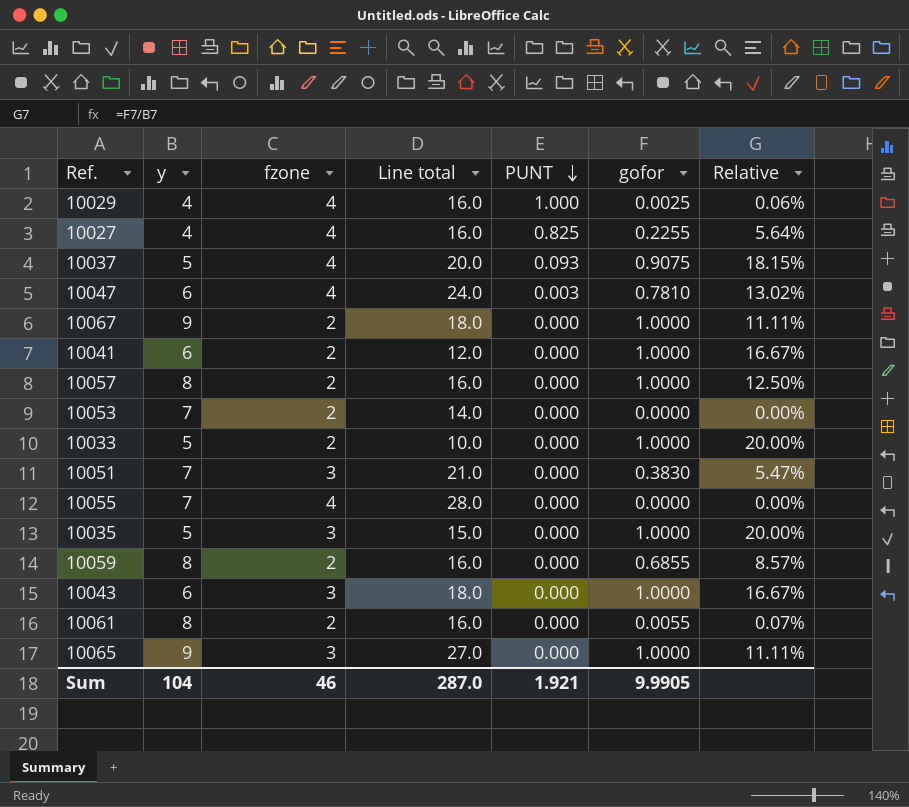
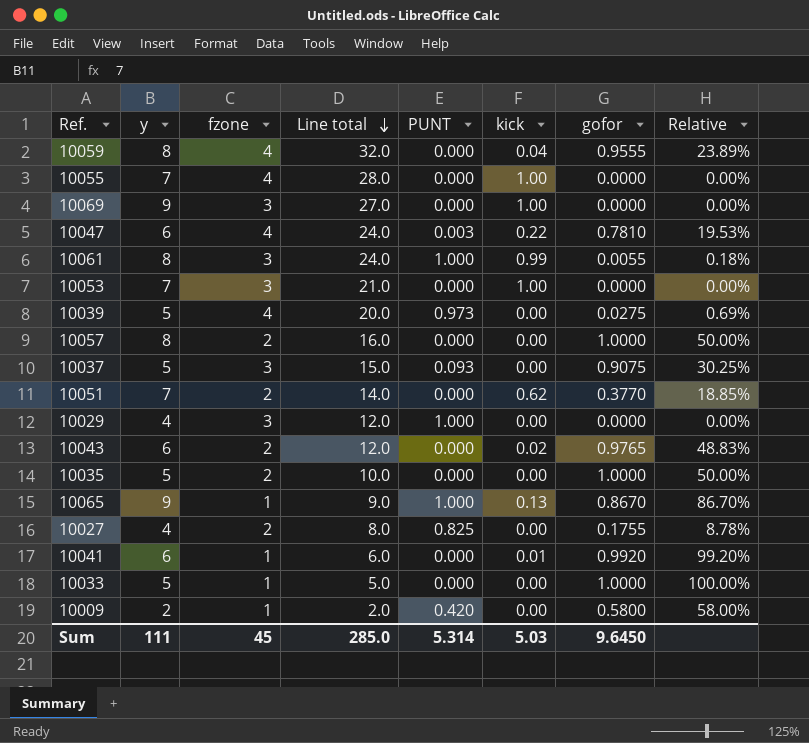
row order: PUNT descending -> Line total descending
column kick | position: none -> 6
column Relative | formula: [gofor] / [y] -> [gofor] / [fzone]
row 10067: 9 | 2 | 18.0 | 0.000 | 1.0000 | 11.11% -> none
10059 | fzone: 2 -> 4
10059 | Line total: 16.0 -> 32.0
10059 | gofor: 0.6855 -> 0.9555
row 10069: none -> 9 | 3 | 27.0 | 0.000 | 1.00 | 0.0000 | 0.00%
10061 | fzone: 2 -> 3
10061 | Line total: 16.0 -> 24.0
10061 | PUNT: 0.000 -> 1.000
10053 | fzone: 2 -> 3
10053 | Line total: 14.0 -> 21.0
row 10039: none -> 5 | 4 | 20.0 | 0.973 | 0.00 | 0.0275 | 0.69%
10037 | fzone: 4 -> 3
10037 | Line total: 20.0 -> 15.0
10051 | fzone: 3 -> 2
10051 | Line total: 21.0 -> 14.0
10051 | gofor: 0.3830 -> 0.3770
10029 | fzone: 4 -> 3
10029 | Line total: 16.0 -> 12.0
10029 | gofor: 0.0025 -> 0.0000
10043 | fzone: 3 -> 2
10043 | Line total: 18.0 -> 12.0
10043 | gofor: 1.0000 -> 0.9765
10035 | fzone: 3 -> 2
10035 | Line total: 15.0 -> 10.0
10065 | fzone: 3 -> 1
10065 | Line total: 27.0 -> 9.0
10065 | PUNT: 0.000 -> 1.000
10065 | gofor: 1.0000 -> 0.8670
10027 | fzone: 4 -> 2
10027 | Line total: 16.0 -> 8.0
10027 | gofor: 0.2255 -> 0.1755
10041 | fzone: 2 -> 1
10041 | Line total: 12.0 -> 6.0
10041 | gofor: 1.0000 -> 0.9920
10033 | fzone: 2 -> 1
10033 | Line total: 10.0 -> 5.0
row 10009: none -> 2 | 1 | 2.0 | 0.420 | 0.00 | 0.5800 | 58.00%
Sum | y: 104 -> 111
Sum | fzone: 46 -> 45
Sum | Line total: 287.0 -> 285.0
Sum | PUNT: 1.921 -> 5.314
Sum | gofor: 9.9905 -> 9.6450

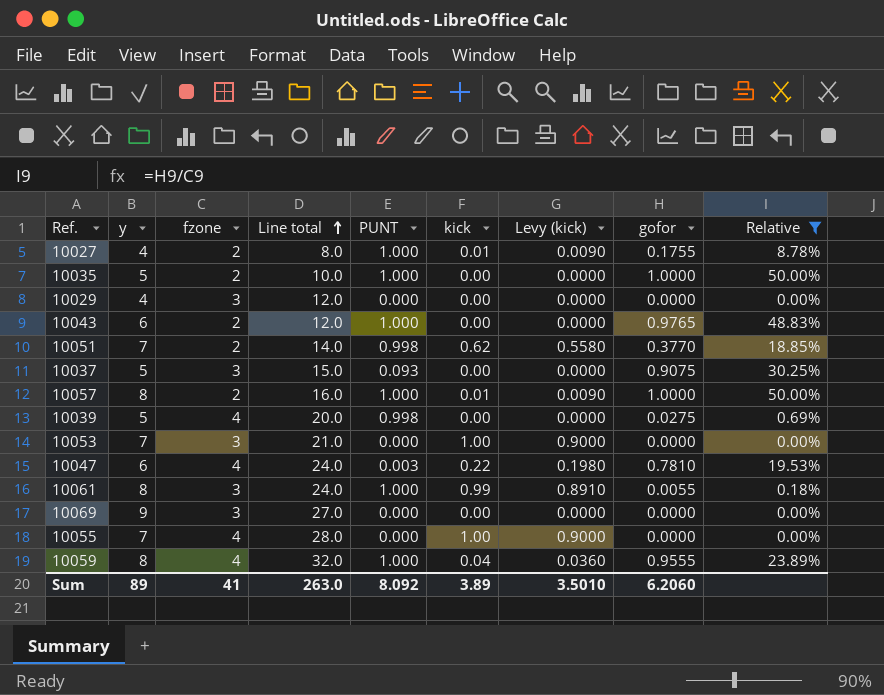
filter: none -> Relative <= 50.00%
row order: Line total descending -> Line total ascending
column Levy (kick) | formula: none -> [kick] * 0.9
10027 | PUNT: 0.825 -> 1.000
10027 | kick: 0.00 -> 0.01
10035 | PUNT: 0.000 -> 1.000
10029 | PUNT: 1.000 -> 0.000
10043 | PUNT: 0.000 -> 1.000
10043 | kick: 0.02 -> 0.00
10051 | PUNT: 0.000 -> 0.998
10057 | PUNT: 0.000 -> 1.000
10057 | kick: 0.00 -> 0.01
10039 | PUNT: 0.973 -> 0.998
10069 | kick: 1.00 -> 0.00
10059 | PUNT: 0.000 -> 1.000
Sum | y: 111 -> 89
Sum | fzone: 45 -> 41
Sum | Line total: 285.0 -> 263.0
Sum | PUNT: 5.314 -> 8.092
Sum | kick: 5.03 -> 3.89
Sum | gofor: 9.6450 -> 6.2060

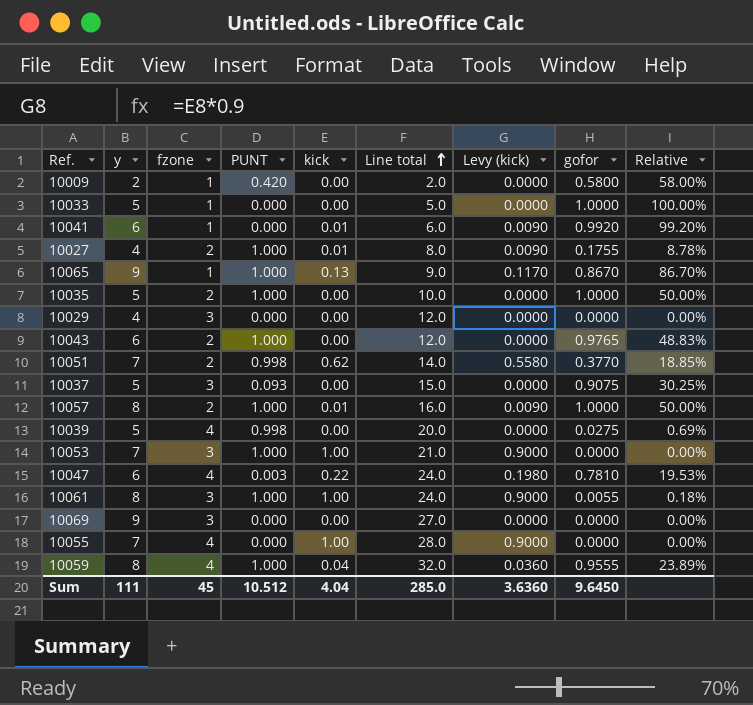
filter: Relative <= 50.00% -> none
column Line total | position: 4 -> 6
10053 | PUNT: 0.000 -> 1.000
10061 | kick: 0.99 -> 1.00
10061 | Levy (kick): 0.8910 -> 0.9000
Sum | y: 89 -> 111
Sum | fzone: 41 -> 45
Sum | PUNT: 8.092 -> 10.512
Sum | kick: 3.89 -> 4.04
Sum | Line total: 263.0 -> 285.0
Sum | Levy (kick): 3.5010 -> 3.6360
Sum | gofor: 6.2060 -> 9.6450

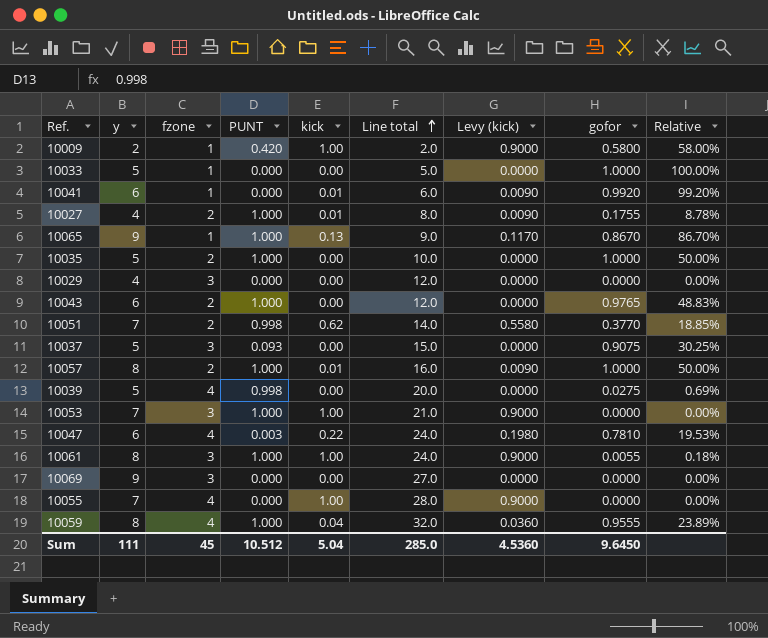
10009 | kick: 0.00 -> 1.00
10009 | Levy (kick): 0.0000 -> 0.9000
Sum | kick: 4.04 -> 5.04
Sum | Levy (kick): 3.6360 -> 4.5360

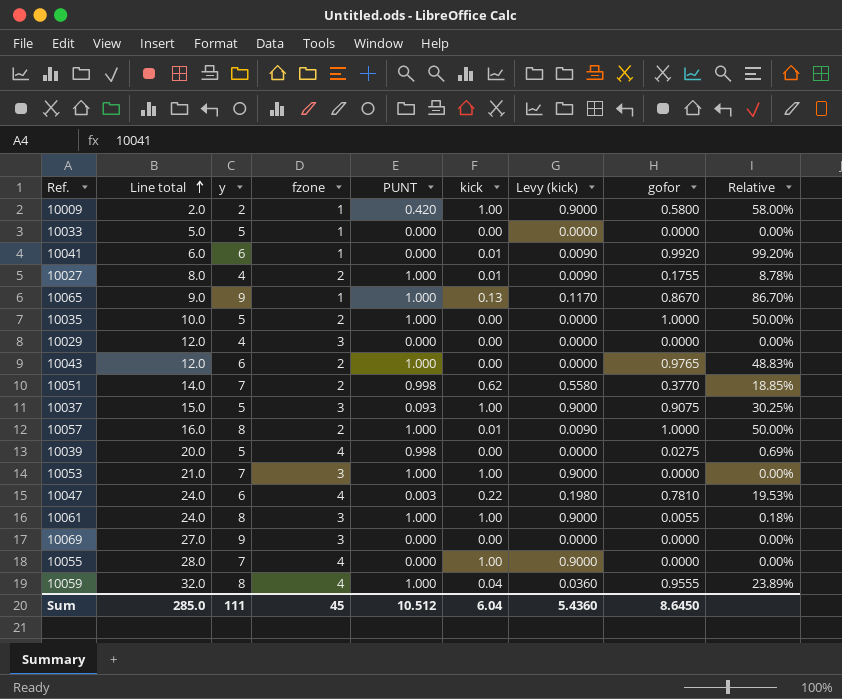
column Line total | position: 6 -> 2
10033 | gofor: 1.0000 -> 0.0000
10033 | Relative: 100.00% -> 0.00%
10037 | kick: 0.00 -> 1.00
10037 | Levy (kick): 0.0000 -> 0.9000
Sum | kick: 5.04 -> 6.04
Sum | Levy (kick): 4.5360 -> 5.4360
Sum | gofor: 9.6450 -> 8.6450

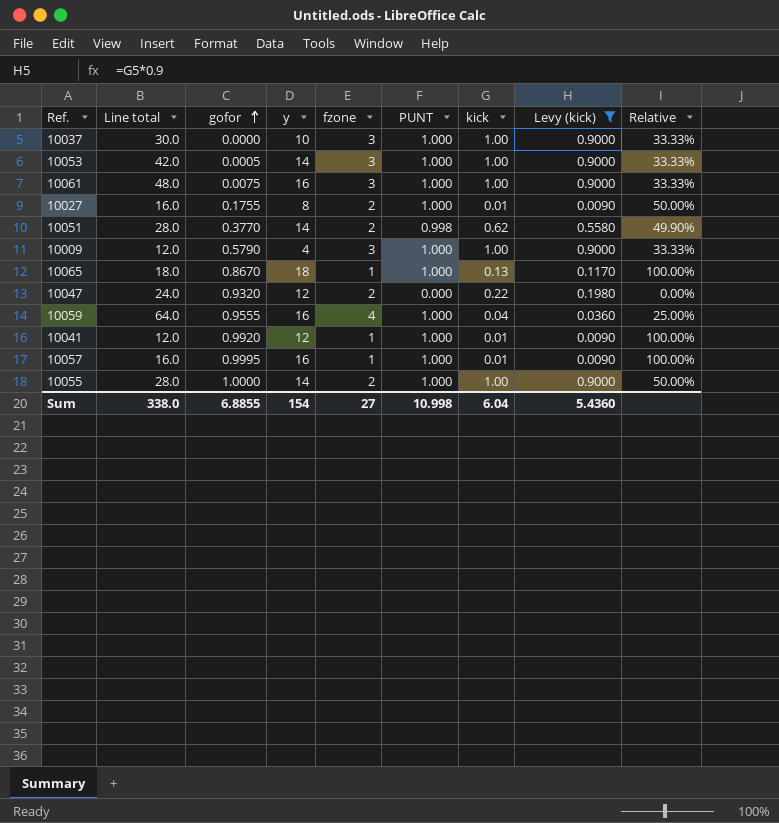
filter: none -> Levy (kick) != 0.0000
row order: Line total ascending -> gofor ascending
column gofor | position: 8 -> 3
column Relative | formula: [gofor] / [fzone] -> [PUNT] / [fzone]
10037 | Line total: 15.0 -> 30.0
10037 | gofor: 0.9075 -> 0.0000
10037 | y: 5 -> 10
10037 | PUNT: 0.093 -> 1.000
10053 | Line total: 21.0 -> 42.0
10053 | gofor: 0.0000 -> 0.0005
10053 | y: 7 -> 14
10061 | Line total: 24.0 -> 48.0
10061 | gofor: 0.0055 -> 0.0075
10061 | y: 8 -> 16
10027 | Line total: 8.0 -> 16.0
10027 | y: 4 -> 8
10051 | Line total: 14.0 -> 28.0
10051 | y: 7 -> 14
10009 | Line total: 2.0 -> 12.0
10009 | gofor: 0.5800 -> 0.5790
10009 | y: 2 -> 4
10009 | fzone: 1 -> 3
10009 | PUNT: 0.420 -> 1.000
10065 | Line total: 9.0 -> 18.0
10065 | y: 9 -> 18
10047 | gofor: 0.7810 -> 0.9320
10047 | y: 6 -> 12
10047 | fzone: 4 -> 2
10047 | PUNT: 0.003 -> 0.000
10059 | Line total: 32.0 -> 64.0
10059 | y: 8 -> 16
10041 | Line total: 6.0 -> 12.0
10041 | y: 6 -> 12
10041 | PUNT: 0.000 -> 1.000
10057 | gofor: 1.0000 -> 0.9995
10057 | y: 8 -> 16
10057 | fzone: 2 -> 1
10055 | gofor: 0.0000 -> 1.0000
10055 | y: 7 -> 14
10055 | fzone: 4 -> 2
10055 | PUNT: 0.000 -> 1.000
Sum | Line total: 285.0 -> 338.0
Sum | gofor: 8.6450 -> 6.8855
Sum | y: 111 -> 154
Sum | fzone: 45 -> 27
Sum | PUNT: 10.512 -> 10.998

